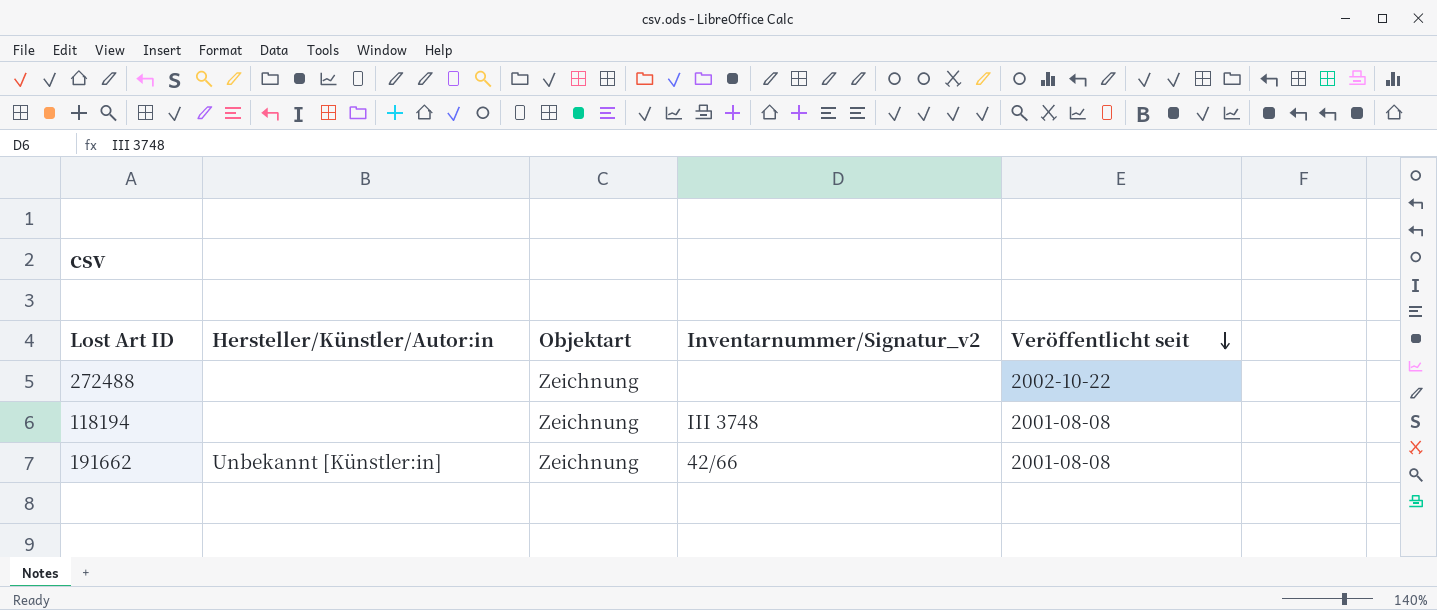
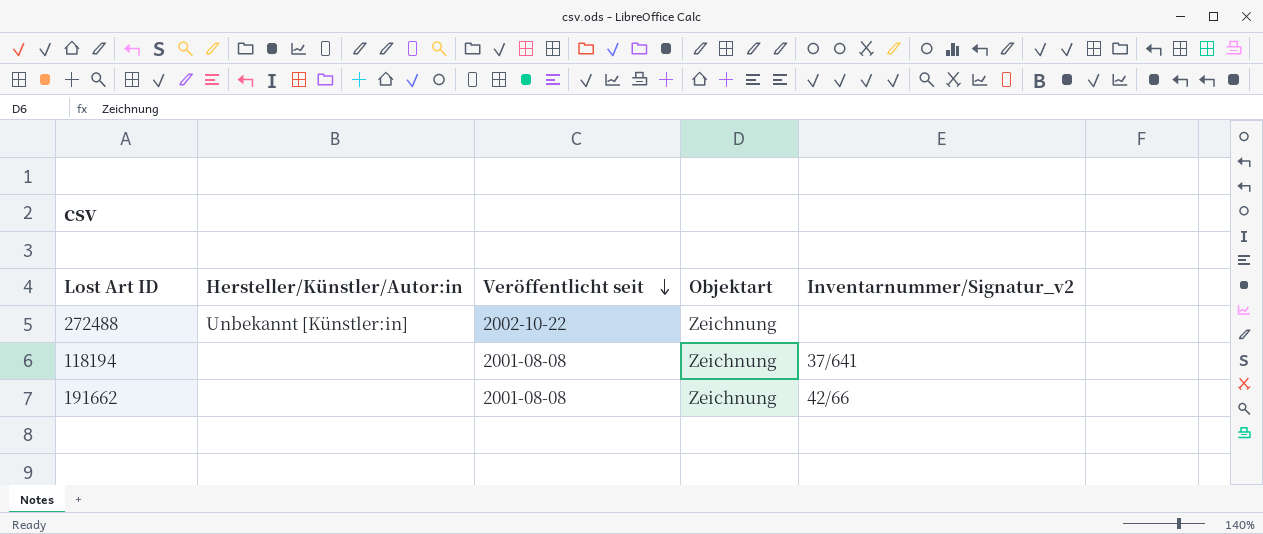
column Veröffentlicht seit | position: 5 -> 3
272488 | Hersteller/Künstler/Autor:in: none -> Unbekannt [Künstler:in]
118194 | Inventarnummer/Signatur_v2: III 3748 -> 37/641
191662 | Hersteller/Künstler/Autor:in: Unbekannt [Künstler:in] -> none

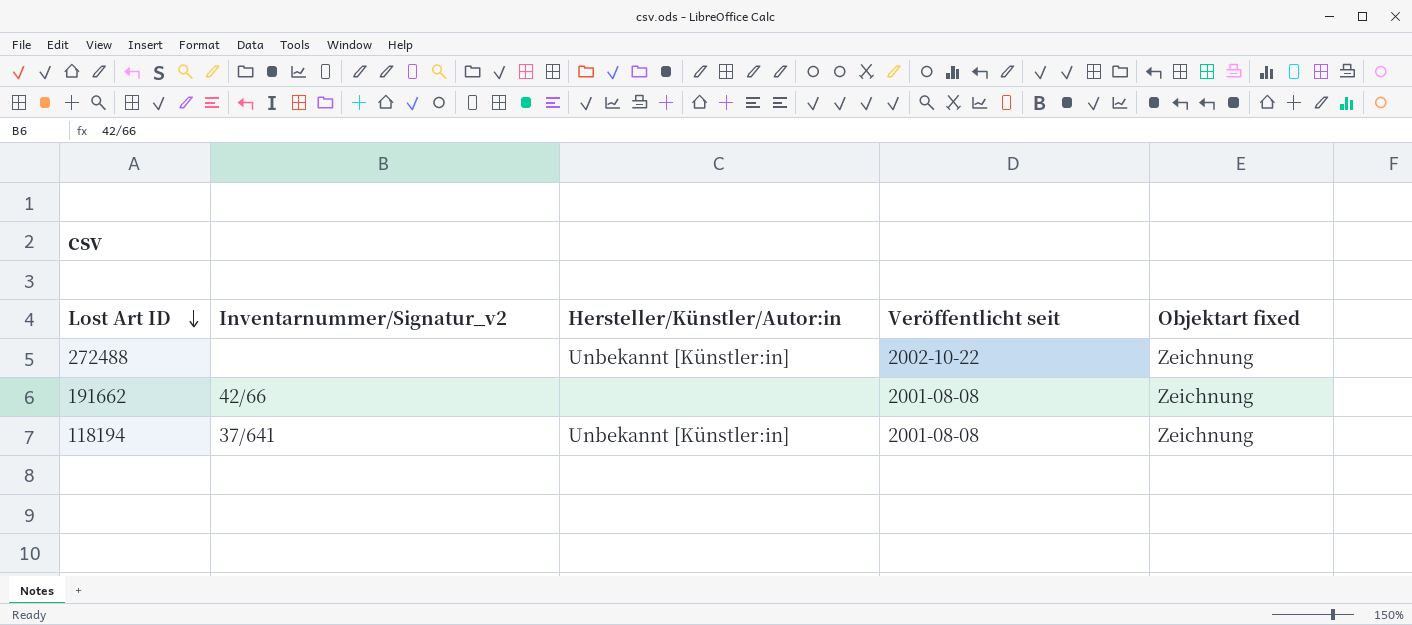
row order: Veröffentlicht seit descending -> Lost Art ID descending
column Inventarnummer/Signatur_v2 | position: 5 -> 2
column name: Objektart -> Objektart fixed
118194 | Hersteller/Künstler/Autor:in: none -> Unbekannt [Künstler:in]

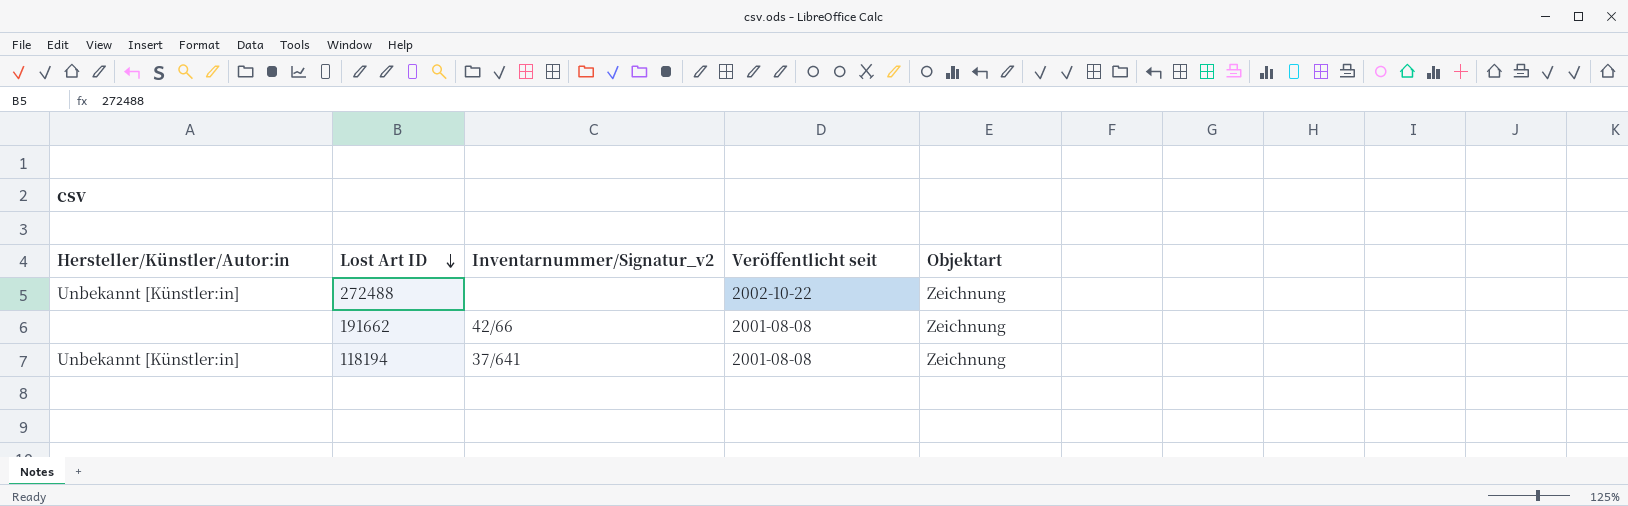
column Hersteller/Künstler/Autor:in | position: 3 -> 1
column name: Objektart fixed -> Objektart

